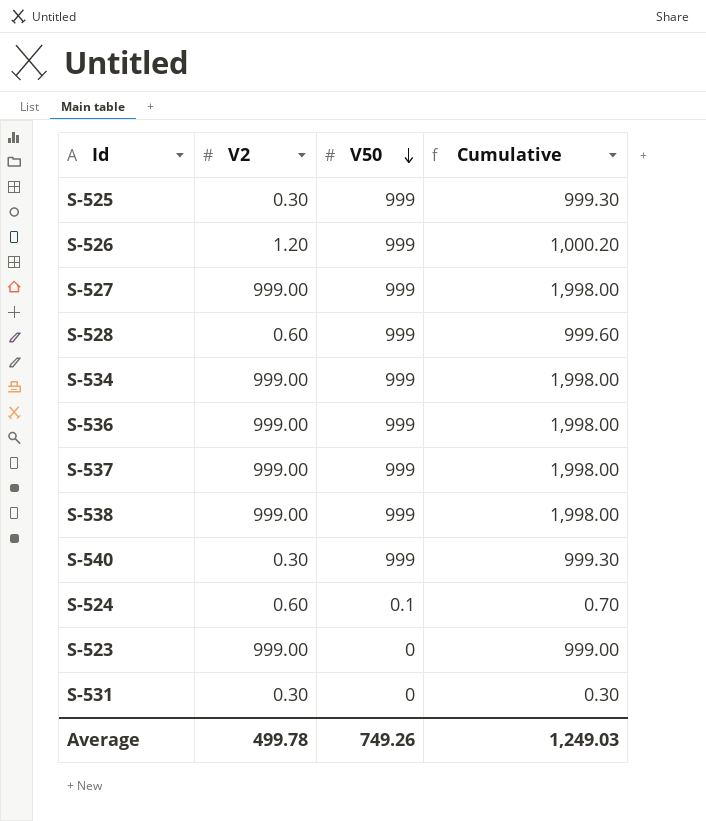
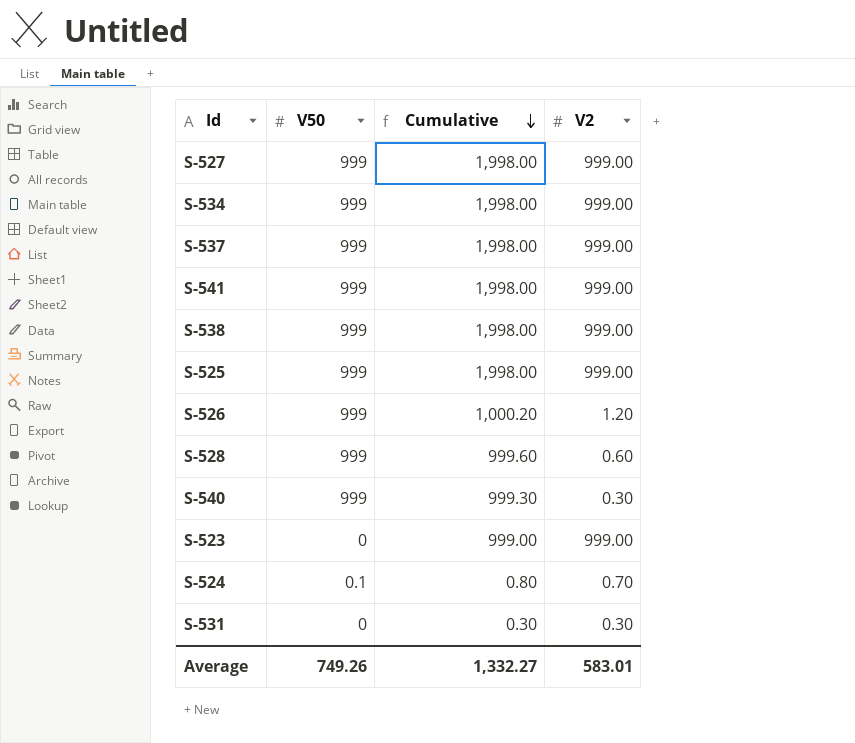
row order: V50 descending -> Cumulative descending
column V2 | position: 2 -> 4
row S-536: 999.00 | 999 | 1,998.00 -> none
row S-541: none -> 999 | 1,998.00 | 999.00
S-525 | Cumulative: 999.30 -> 1,998.00
S-525 | V2: 0.30 -> 999.00
S-524 | Cumulative: 0.70 -> 0.80
S-524 | V2: 0.60 -> 0.70
Average | Cumulative: 1,249.03 -> 1,332.27
Average | V2: 499.78 -> 583.01

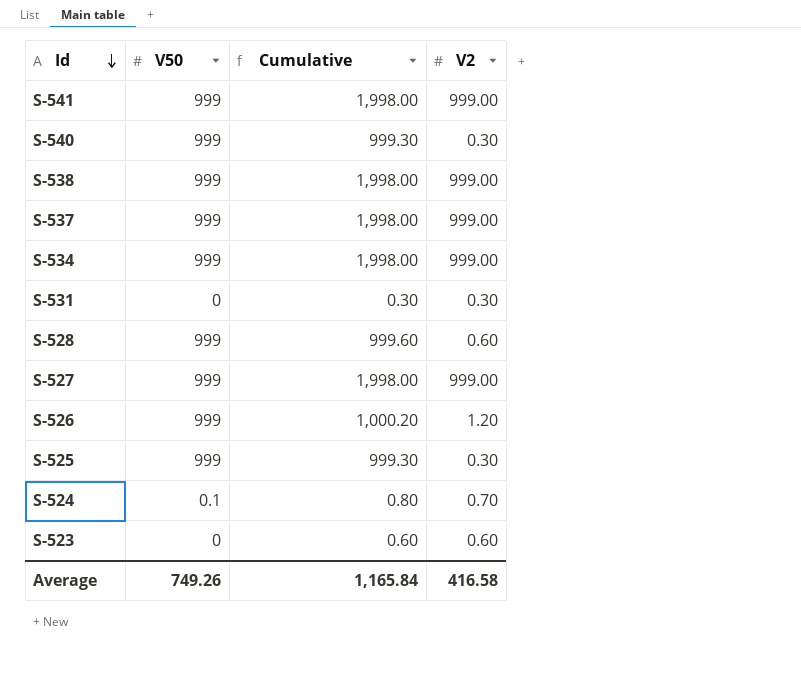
row order: Cumulative descending -> Id descending
S-525 | Cumulative: 1,998.00 -> 999.30
S-525 | V2: 999.00 -> 0.30
S-523 | Cumulative: 999.00 -> 0.60
S-523 | V2: 999.00 -> 0.60
Average | Cumulative: 1,332.27 -> 1,165.84
Average | V2: 583.01 -> 416.58

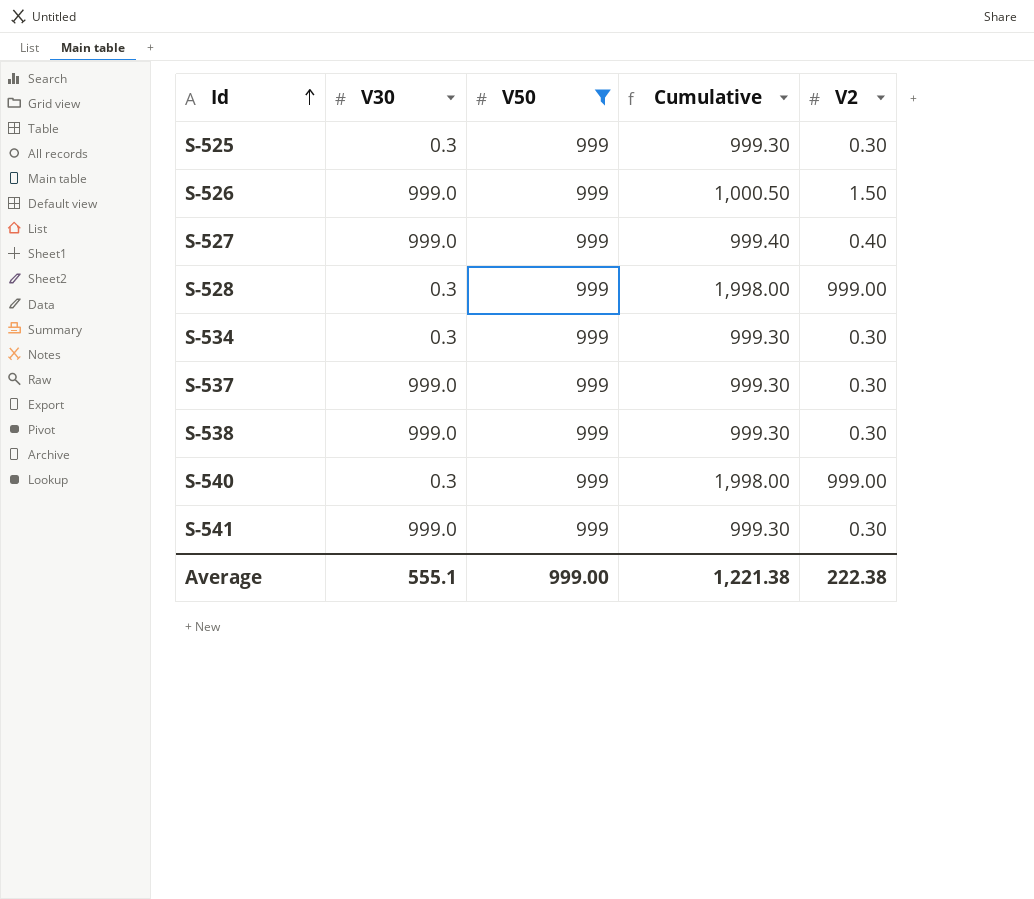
filter: none -> V50 = 999
row order: Id descending -> Id ascending
column V30 | position: none -> 2
S-526 | Cumulative: 1,000.20 -> 1,000.50
S-526 | V2: 1.20 -> 1.50
S-527 | Cumulative: 1,998.00 -> 999.40
S-527 | V2: 999.00 -> 0.40
S-528 | Cumulative: 999.60 -> 1,998.00
S-528 | V2: 0.60 -> 999.00
S-534 | Cumulative: 1,998.00 -> 999.30
S-534 | V2: 999.00 -> 0.30
S-537 | Cumulative: 1,998.00 -> 999.30
S-537 | V2: 999.00 -> 0.30
S-538 | Cumulative: 1,998.00 -> 999.30
S-538 | V2: 999.00 -> 0.30
S-540 | Cumulative: 999.30 -> 1,998.00
S-540 | V2: 0.30 -> 999.00
S-541 | Cumulative: 1,998.00 -> 999.30
S-541 | V2: 999.00 -> 0.30
Average | V50: 749.26 -> 999.00
Average | Cumulative: 1,165.84 -> 1,221.38
Average | V2: 416.58 -> 222.38

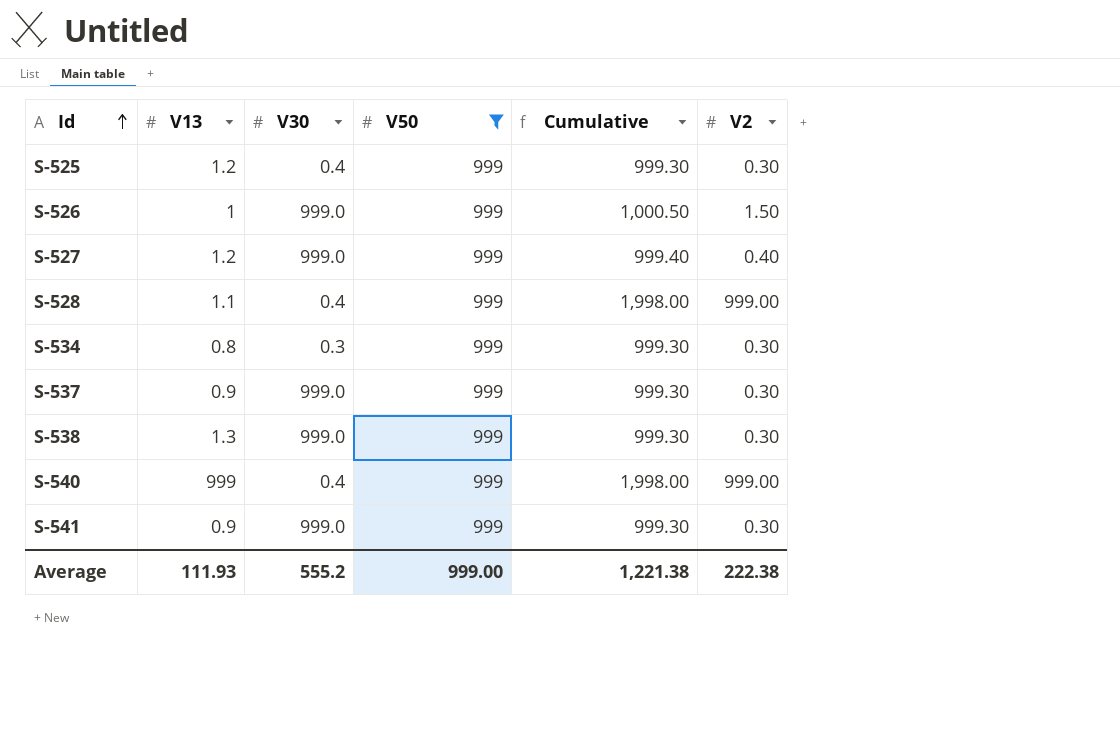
column V13 | position: none -> 2
S-525 | V30: 0.3 -> 0.4
S-528 | V30: 0.3 -> 0.4
S-540 | V30: 0.3 -> 0.4
Average | V30: 555.1 -> 555.2

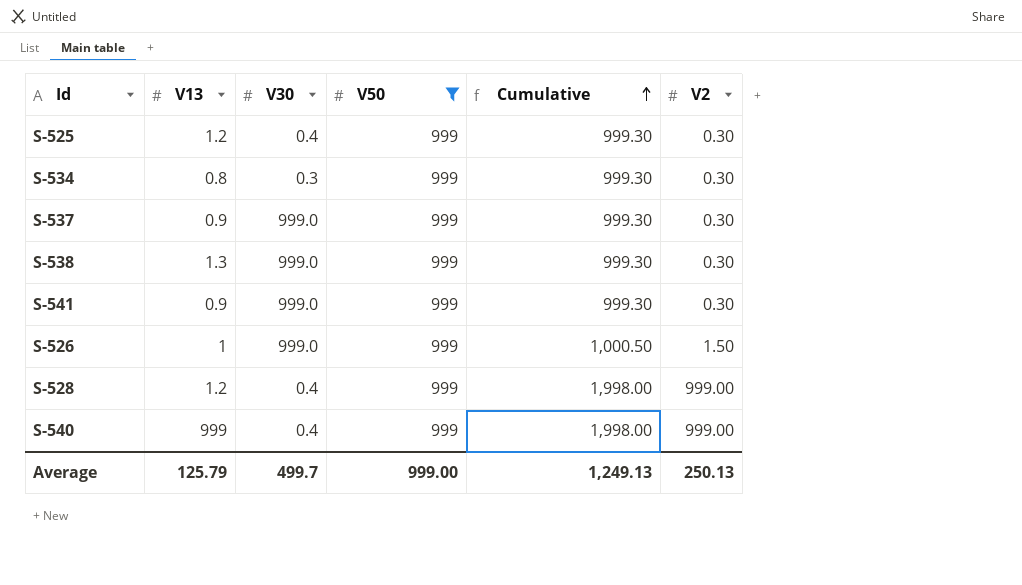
row order: Id ascending -> Cumulative ascending
row S-527: 1.2 | 999.0 | 999 | 999.40 | 0.40 -> none
S-528 | V13: 1.1 -> 1.2
Average | V13: 111.93 -> 125.79
Average | V30: 555.2 -> 499.7
Average | Cumulative: 1,221.38 -> 1,249.13
Average | V2: 222.38 -> 250.13

